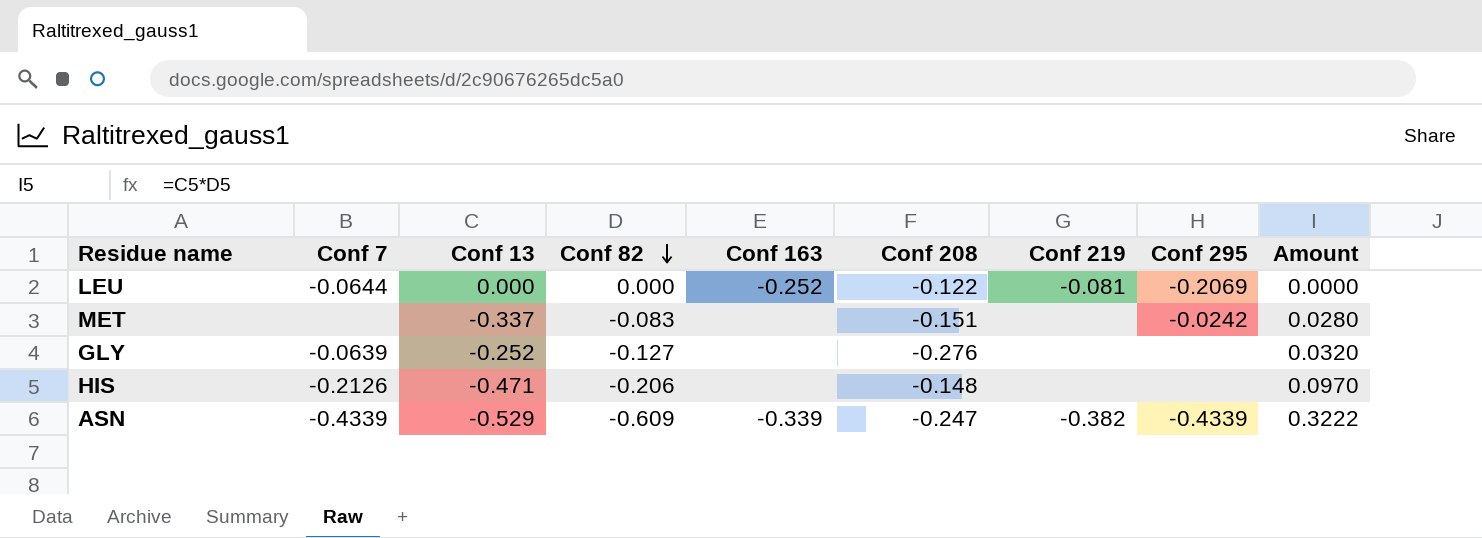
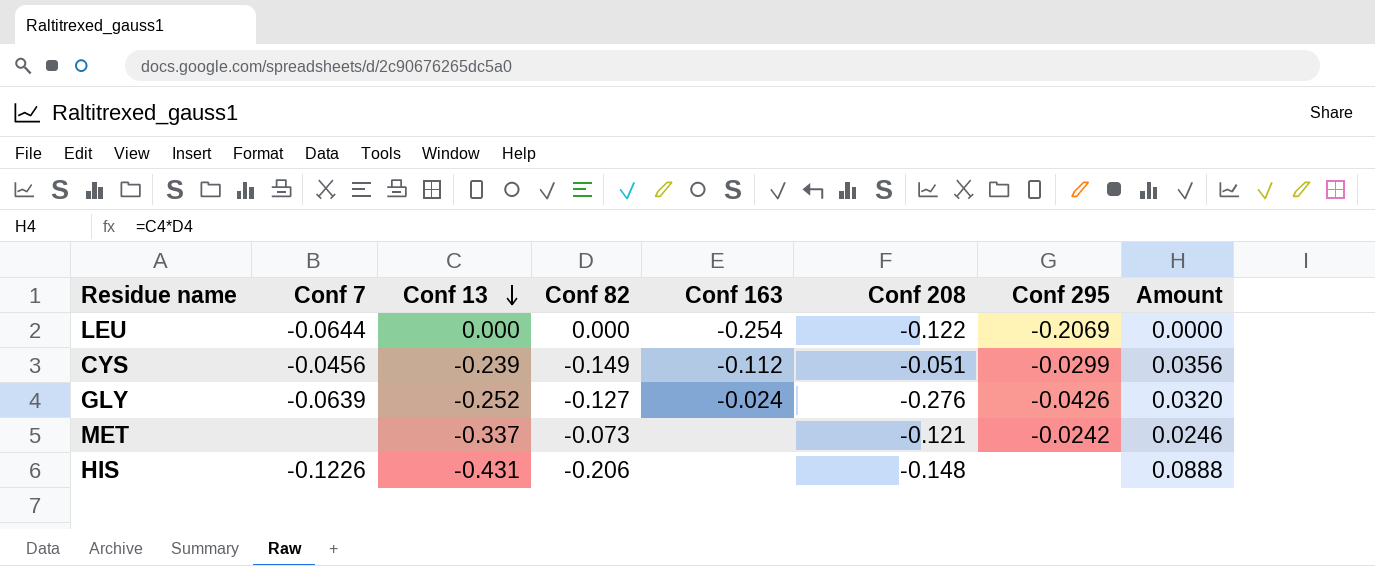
row order: Conf 82 descending -> Conf 13 descending
column Conf 219 | position: 7 -> none
row ASN: -0.4339 | -0.529 | -0.609 | -0.339 | -0.247 | -0.382 | -0.4339 | 0.3222 -> none
LEU | Conf 163: -0.252 -> -0.254
row CYS: none -> -0.0456 | -0.239 | -0.149 | -0.112 | -0.051 | -0.0299 | 0.0356
GLY | Conf 163: none -> -0.024
GLY | Conf 295: none -> -0.0426
MET | Conf 82: -0.083 -> -0.073
MET | Conf 208: -0.151 -> -0.121
MET | Amount: 0.0280 -> 0.0246
HIS | Conf 7: -0.2126 -> -0.1226
HIS | Conf 13: -0.471 -> -0.431
HIS | Amount: 0.0970 -> 0.0888

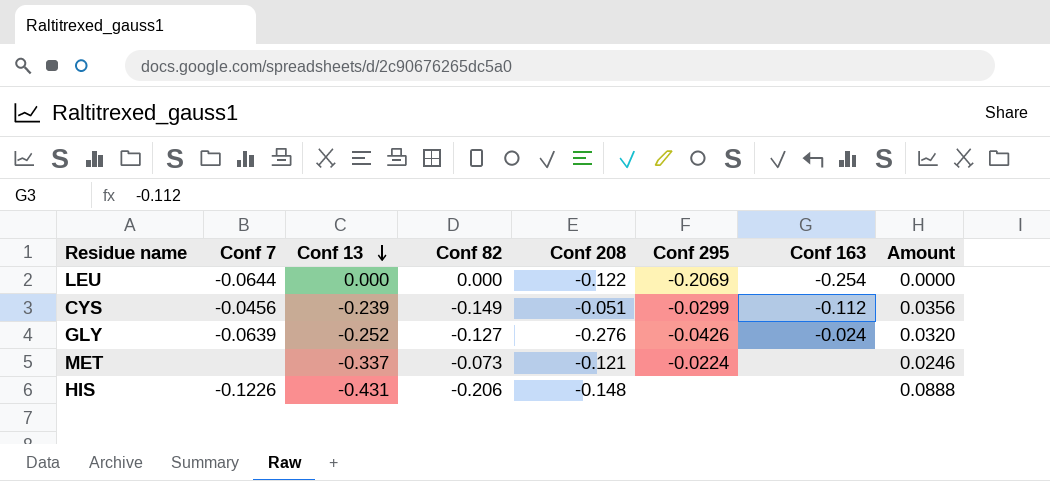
column Conf 163 | position: 5 -> 7
MET | Conf 295: -0.0242 -> -0.0224

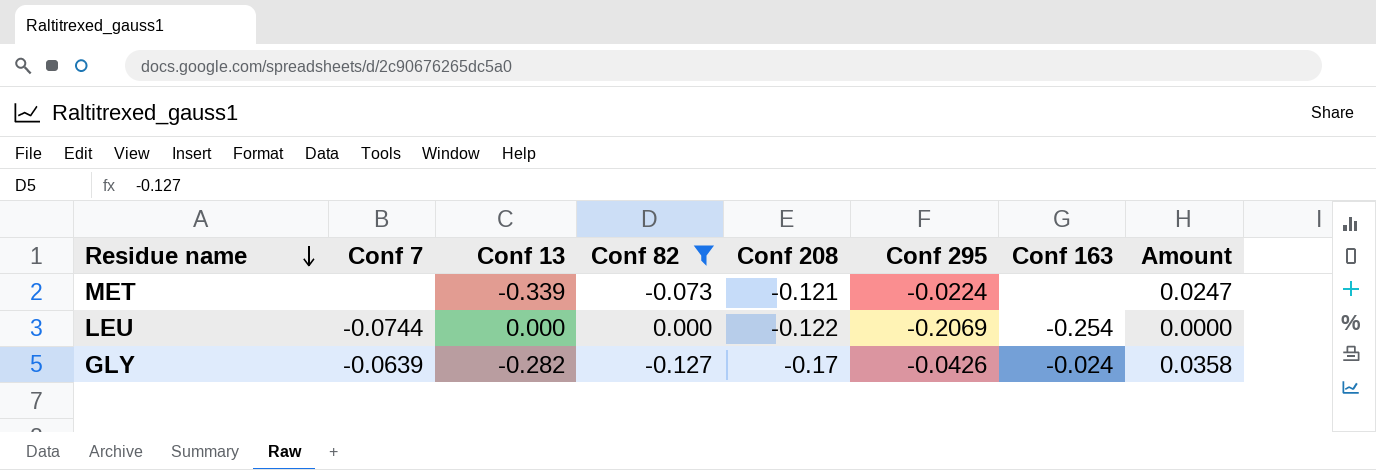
filter: none -> Conf 82 >= -0.127
row order: Conf 13 descending -> Residue name descending
MET | Conf 13: -0.337 -> -0.339
MET | Amount: 0.0246 -> 0.0247
LEU | Conf 7: -0.0644 -> -0.0744
GLY | Conf 13: -0.252 -> -0.282
GLY | Conf 208: -0.276 -> -0.17
GLY | Amount: 0.0320 -> 0.0358

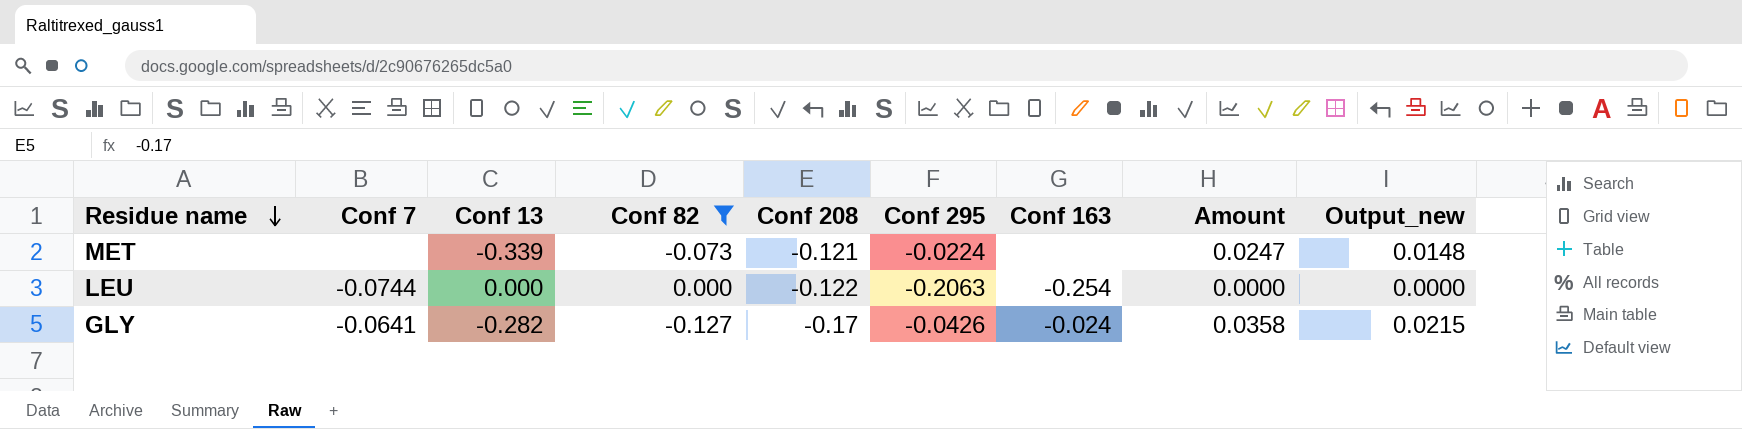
column Output_new | formula: none -> [Amount] * 0.6
LEU | Conf 295: -0.2069 -> -0.2063
GLY | Conf 7: -0.0639 -> -0.0641

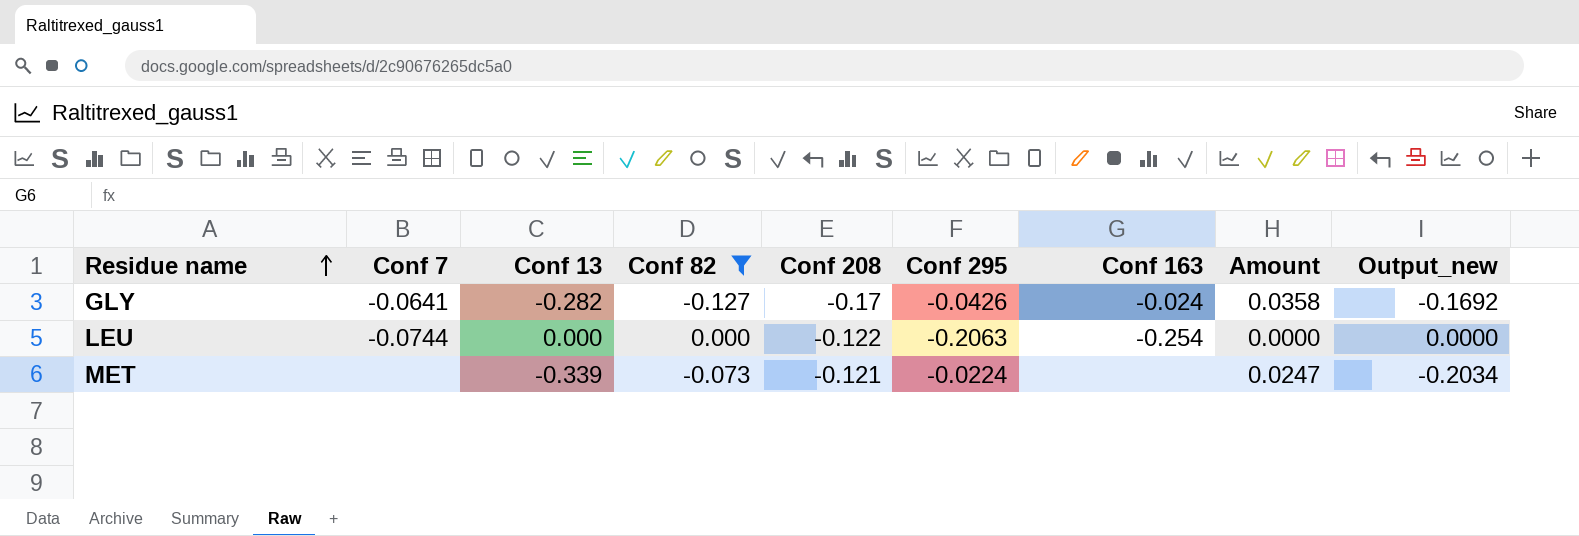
row order: Residue name descending -> Residue name ascending
column Output_new | formula: [Amount] * 0.6 -> [Conf 13] * 0.6

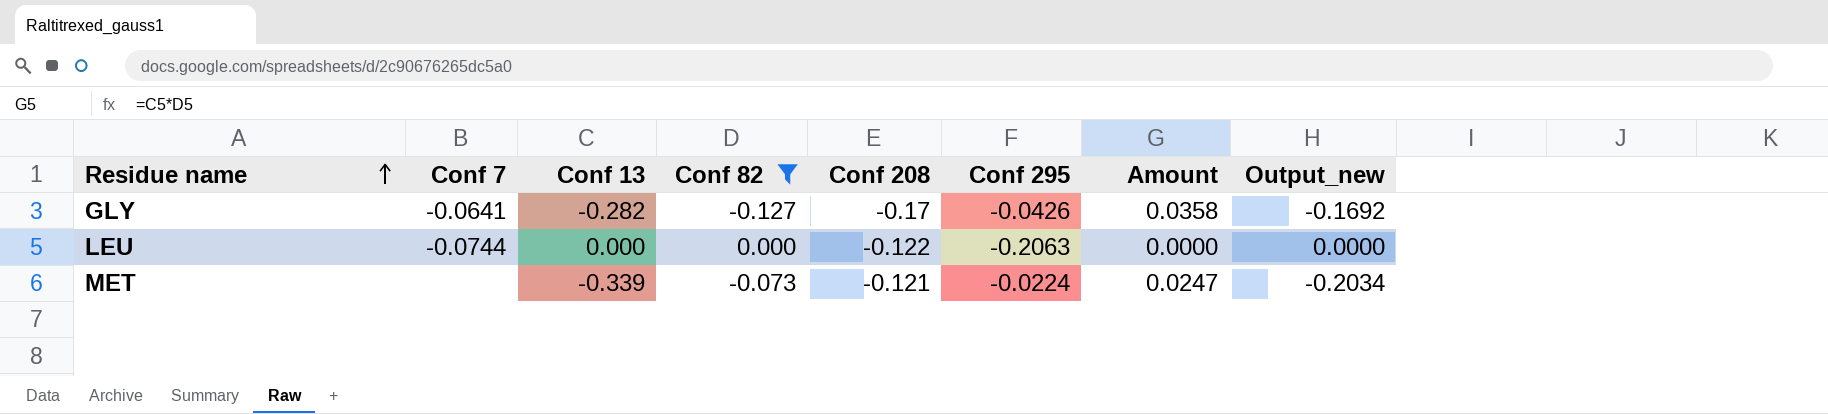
column Conf 163 | position: 7 -> none

